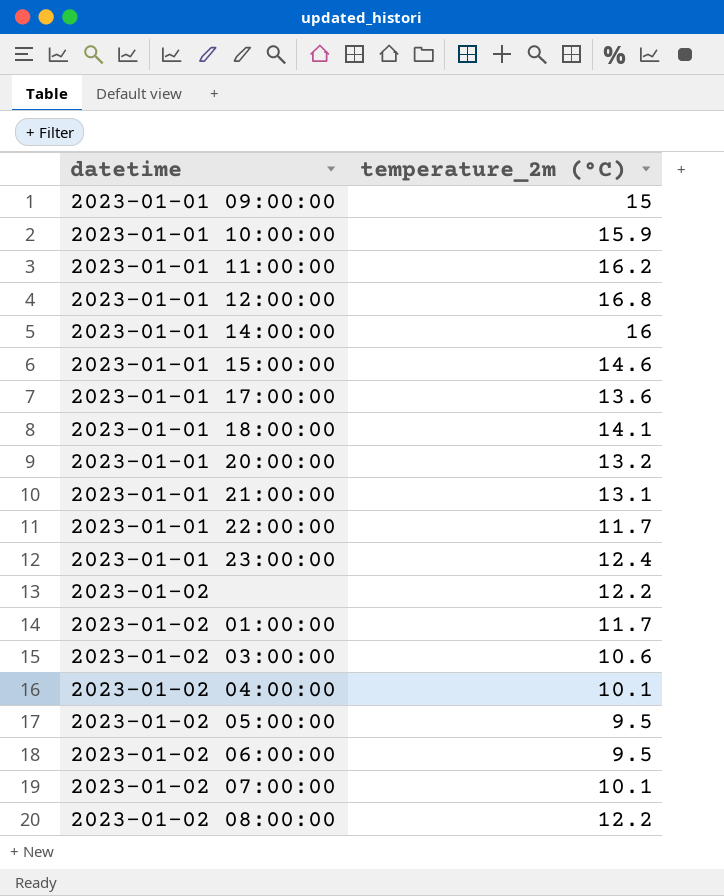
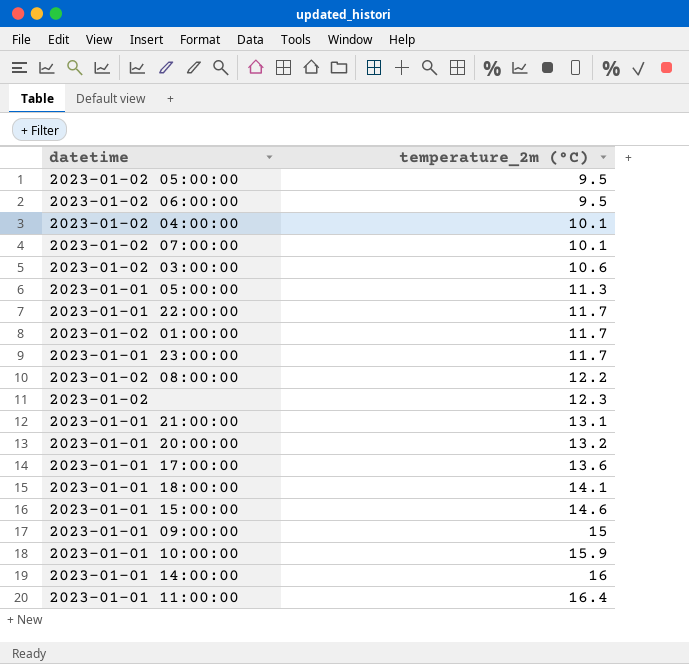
row order: datetime ascending -> temperature_2m (°C) ascending
row 2023-01-01 12:00:00: 16.8 -> none
row 2023-01-01 05:00:00: none -> 11.3
2023-01-01 23:00:00 | temperature_2m (°C): 12.4 -> 11.7
2023-01-02 | temperature_2m (°C): 12.2 -> 12.3
2023-01-01 11:00:00 | temperature_2m (°C): 16.2 -> 16.4

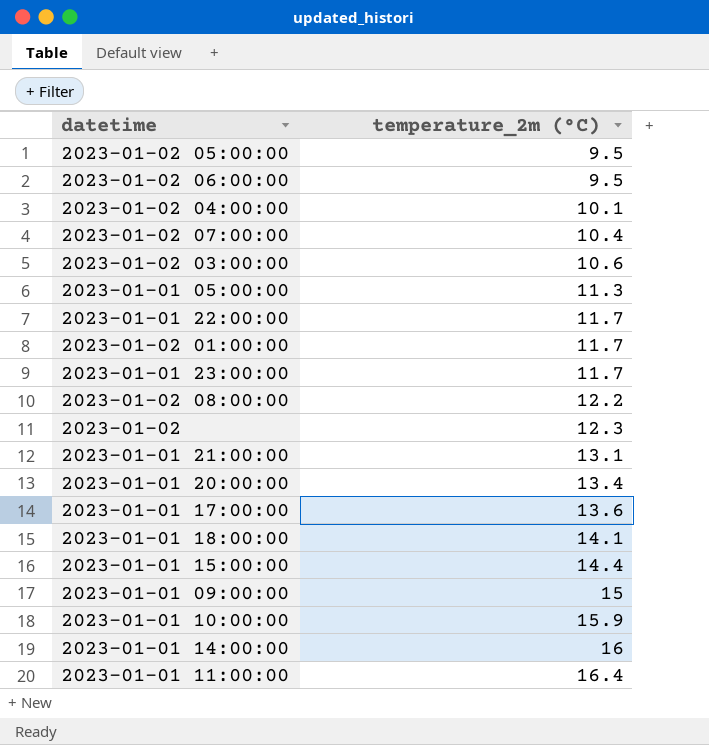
2023-01-02 07:00:00 | temperature_2m (°C): 10.1 -> 10.4
2023-01-01 20:00:00 | temperature_2m (°C): 13.2 -> 13.4
2023-01-01 15:00:00 | temperature_2m (°C): 14.6 -> 14.4

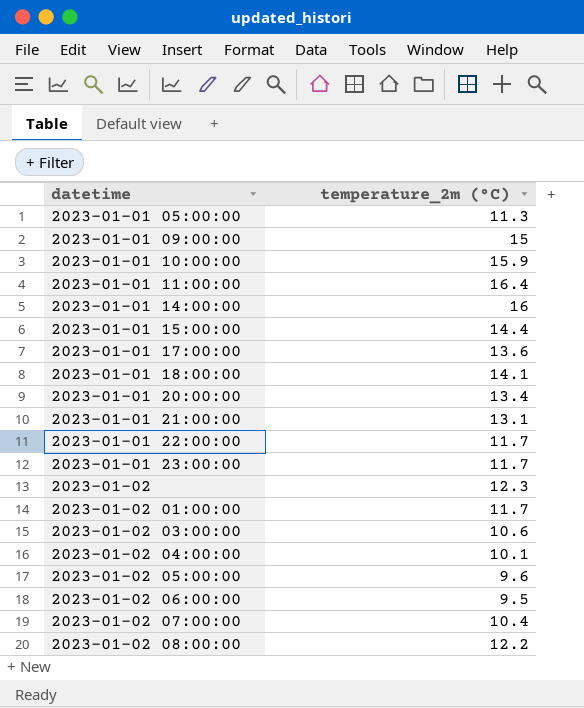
row order: temperature_2m (°C) ascending -> datetime ascending
2023-01-02 05:00:00 | temperature_2m (°C): 9.5 -> 9.6

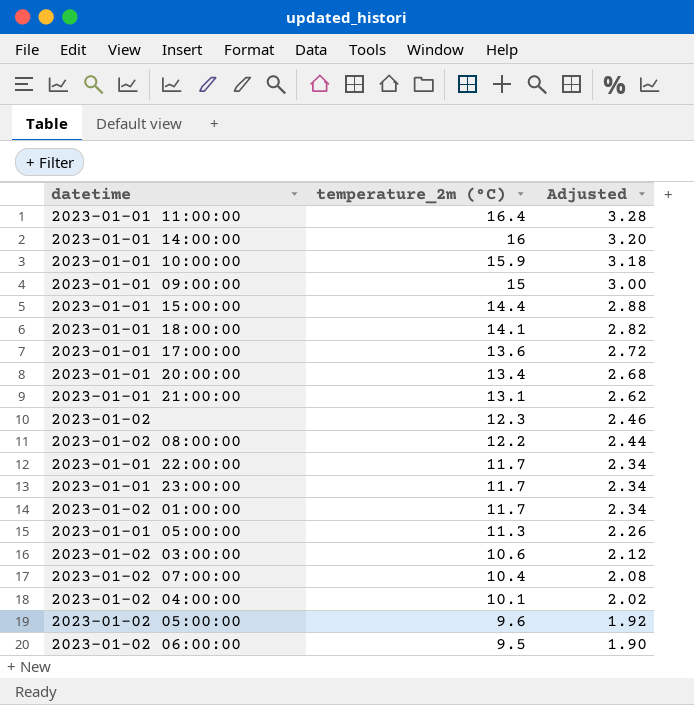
row order: datetime ascending -> temperature_2m (°C) descending
column Adjusted | formula: none -> [temperature_2m (°C)] * 0.2

